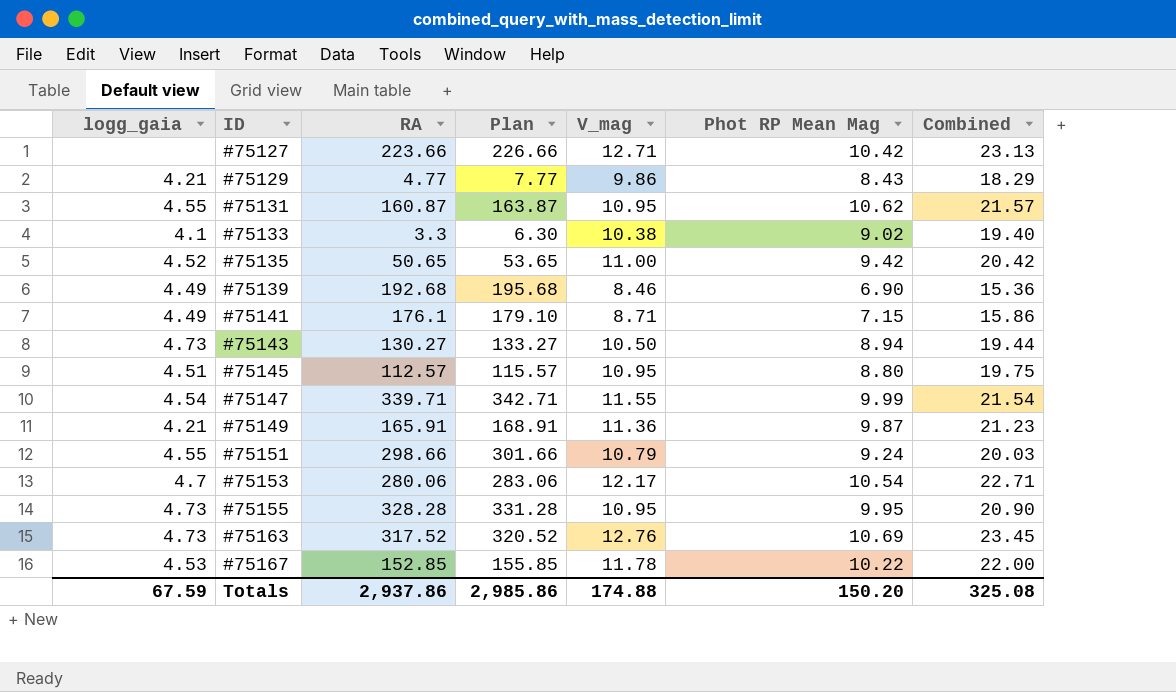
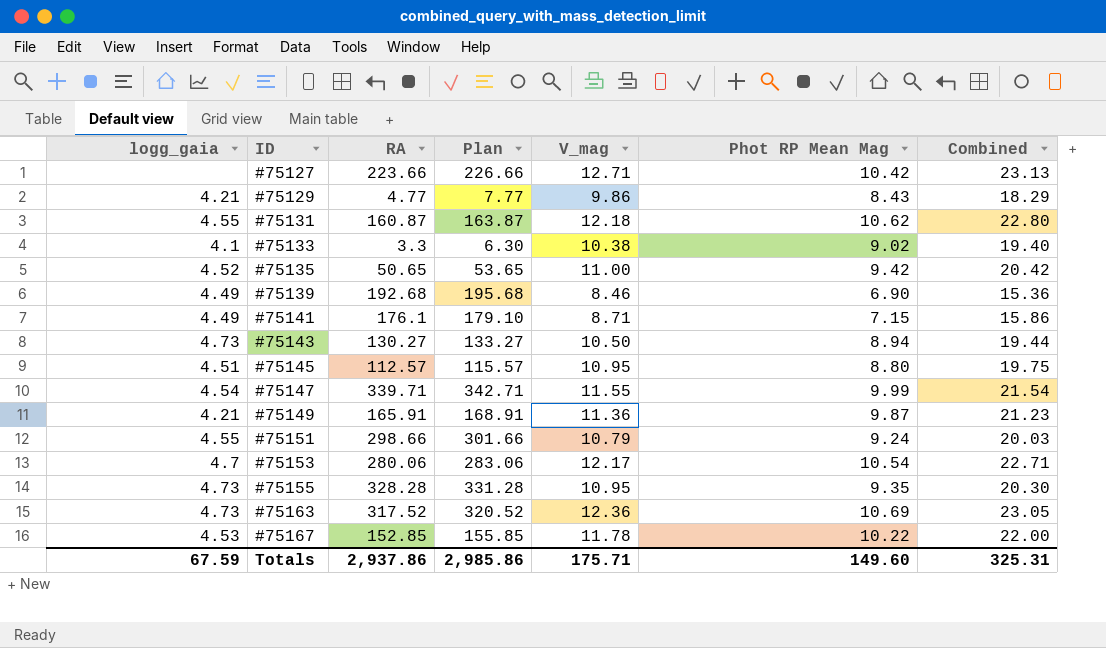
#75131 | V_mag: 10.95 -> 12.18
#75131 | Combined: 21.57 -> 22.80
#75155 | Phot RP Mean Mag: 9.95 -> 9.35
#75155 | Combined: 20.90 -> 20.30
#75163 | V_mag: 12.76 -> 12.36
#75163 | Combined: 23.45 -> 23.05
Totals | V_mag: 174.88 -> 175.71
Totals | Phot RP Mean Mag: 150.20 -> 149.60
Totals | Combined: 325.08 -> 325.31

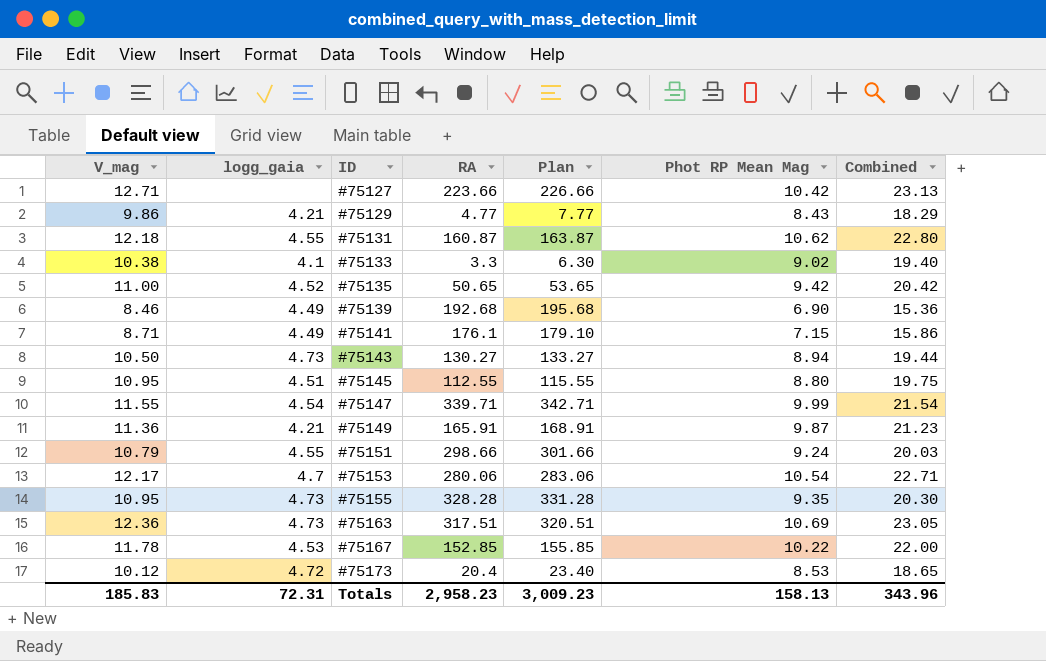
column V_mag | position: 5 -> 1
#75145 | RA: 112.57 -> 112.55
#75145 | Plan: 115.57 -> 115.55
#75163 | RA: 317.52 -> 317.51
#75163 | Plan: 320.52 -> 320.51
row #75173: none -> 10.12 | 4.72 | 20.4 | 23.40 | 8.53 | 18.65
Totals | V_mag: 175.71 -> 185.83
Totals | logg_gaia: 67.59 -> 72.31
Totals | RA: 2,937.86 -> 2,958.23
Totals | Plan: 2,985.86 -> 3,009.23
Totals | Phot RP Mean Mag: 149.60 -> 158.13
Totals | Combined: 325.31 -> 343.96

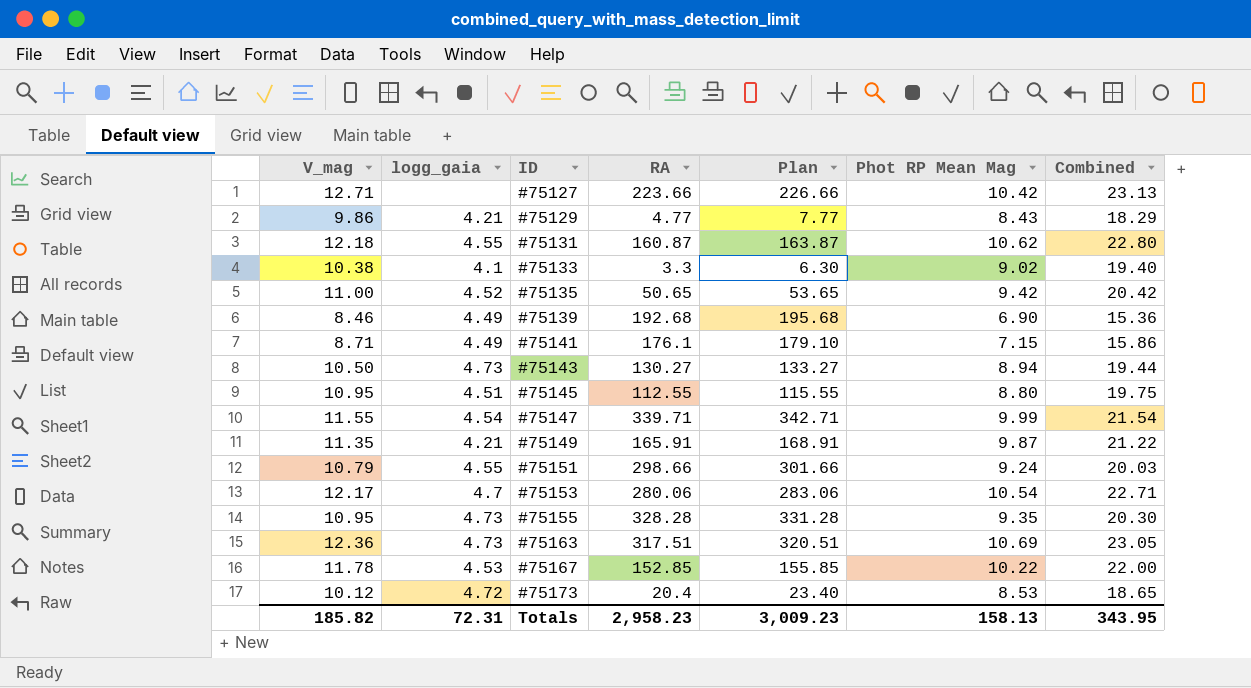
#75149 | V_mag: 11.36 -> 11.35
#75149 | Combined: 21.23 -> 21.22
Totals | V_mag: 185.83 -> 185.82
Totals | Combined: 343.96 -> 343.95

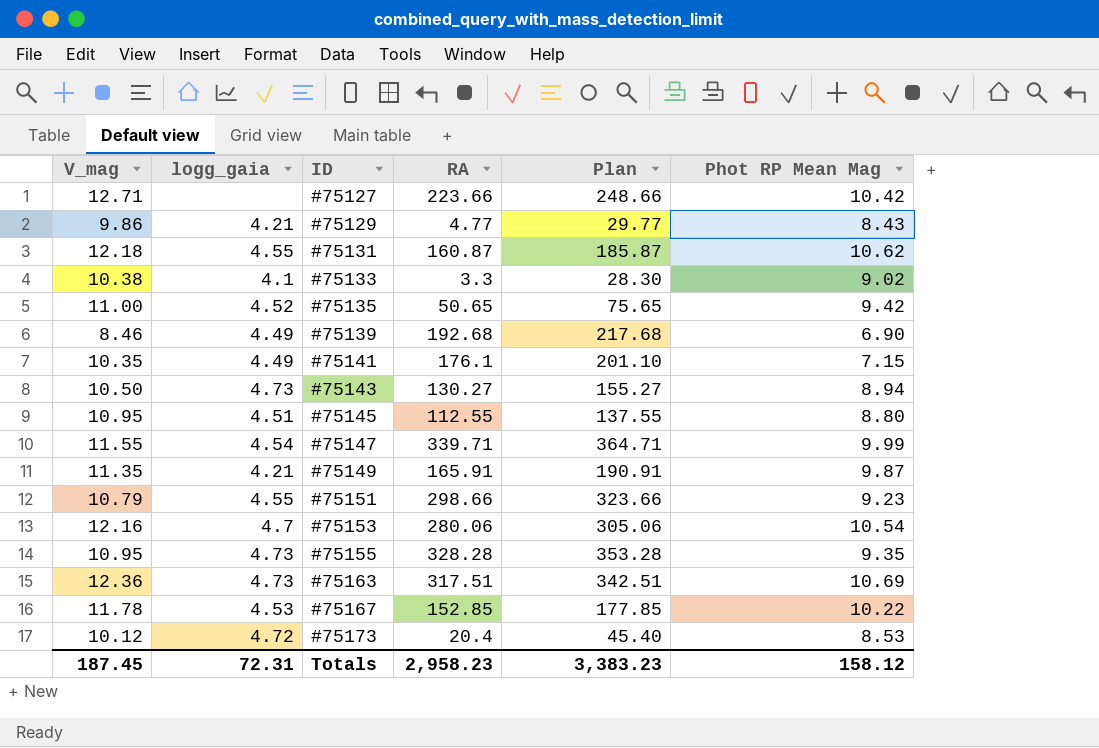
column Combined | formula: [V_mag] + [Phot RP Mean Mag] -> none
column Plan | formula: [RA] + 3 -> [RA] + 25
#75141 | V_mag: 8.71 -> 10.35
#75151 | Phot RP Mean Mag: 9.24 -> 9.23
#75153 | V_mag: 12.17 -> 12.16
Totals | V_mag: 185.82 -> 187.45
Totals | Plan: 3,009.23 -> 3,383.23
Totals | Phot RP Mean Mag: 158.13 -> 158.12

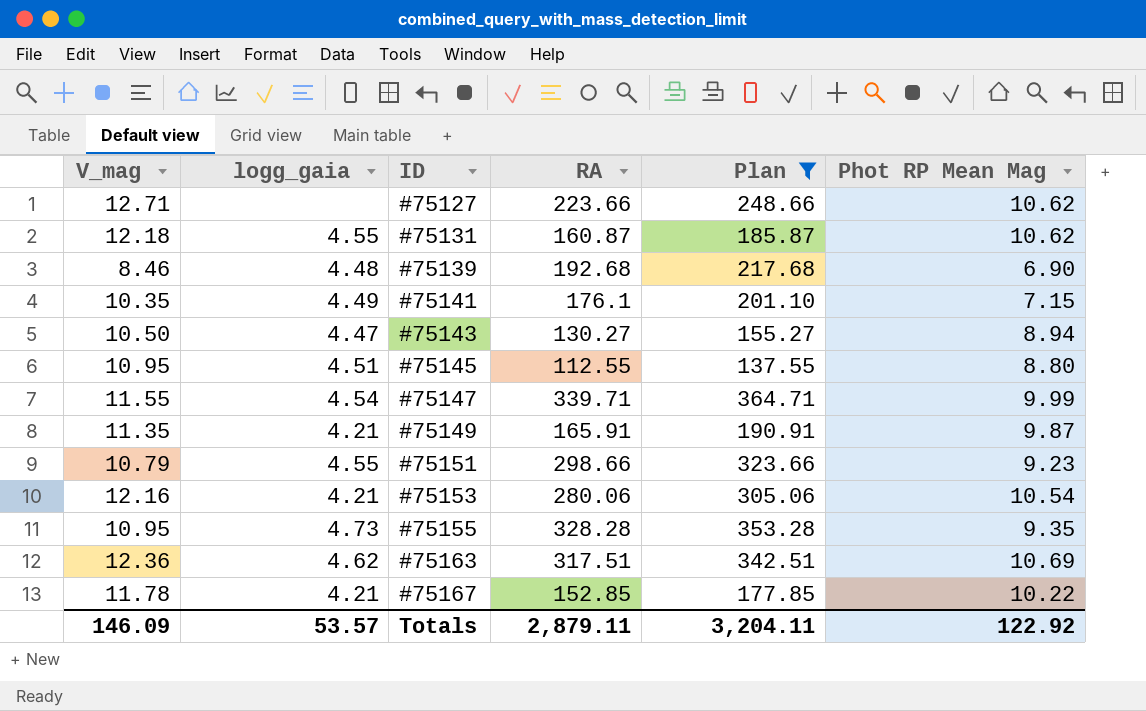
filter: none -> Plan >= 137.55
#75127 | Phot RP Mean Mag: 10.42 -> 10.62
#75139 | logg_gaia: 4.49 -> 4.48
#75143 | logg_gaia: 4.73 -> 4.47
#75153 | logg_gaia: 4.7 -> 4.21
#75163 | logg_gaia: 4.73 -> 4.62
#75167 | logg_gaia: 4.53 -> 4.21
Totals | V_mag: 187.45 -> 146.09
Totals | logg_gaia: 72.31 -> 53.57
Totals | RA: 2,958.23 -> 2,879.11
Totals | Plan: 3,383.23 -> 3,204.11
Totals | Phot RP Mean Mag: 158.12 -> 122.92

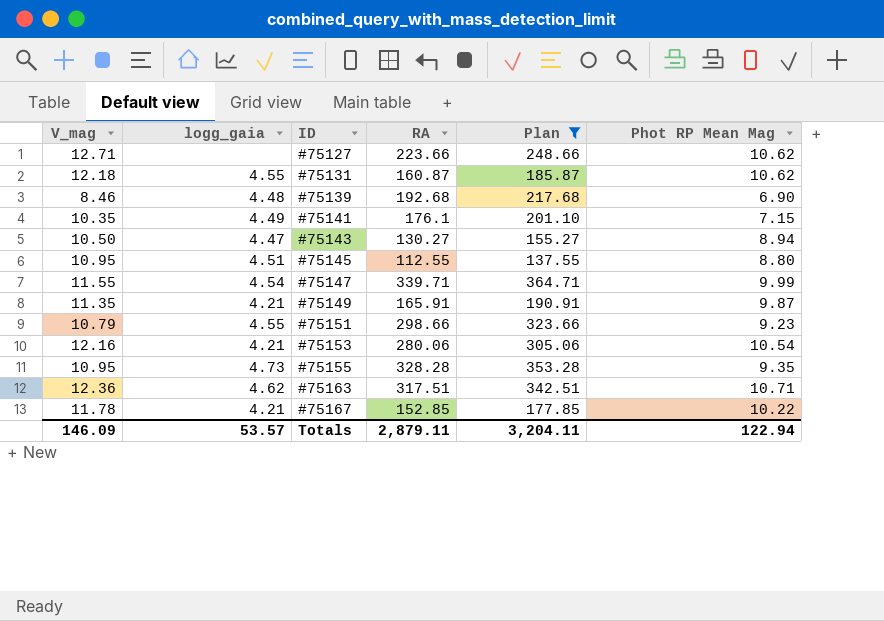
#75163 | Phot RP Mean Mag: 10.69 -> 10.71
Totals | Phot RP Mean Mag: 122.92 -> 122.94

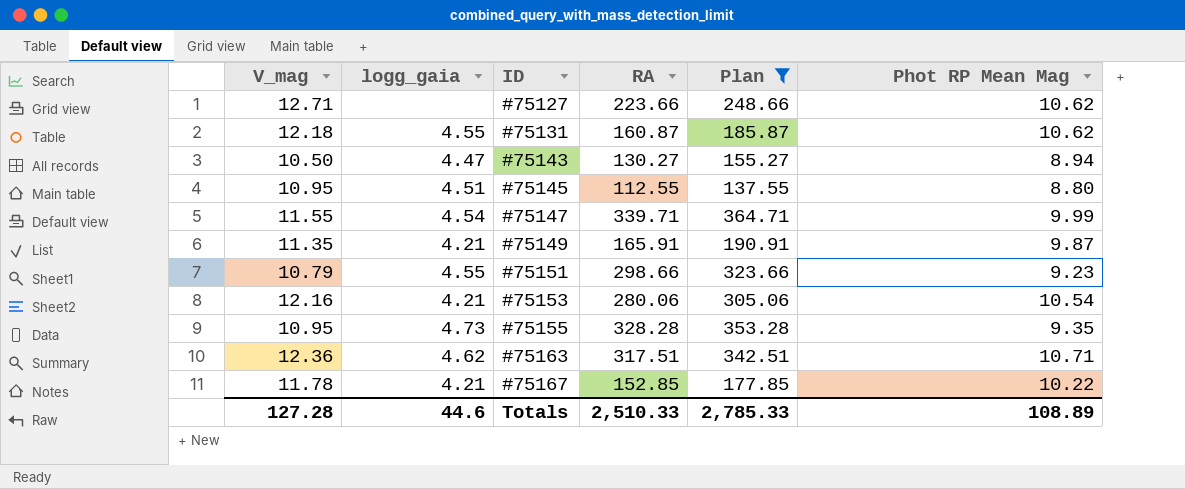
row #75139: 8.46 | 4.48 | 192.68 | 217.68 | 6.90 -> none
row #75141: 10.35 | 4.49 | 176.1 | 201.10 | 7.15 -> none
Totals | V_mag: 146.09 -> 127.28
Totals | logg_gaia: 53.57 -> 44.6
Totals | RA: 2,879.11 -> 2,510.33
Totals | Plan: 3,204.11 -> 2,785.33
Totals | Phot RP Mean Mag: 122.94 -> 108.89

